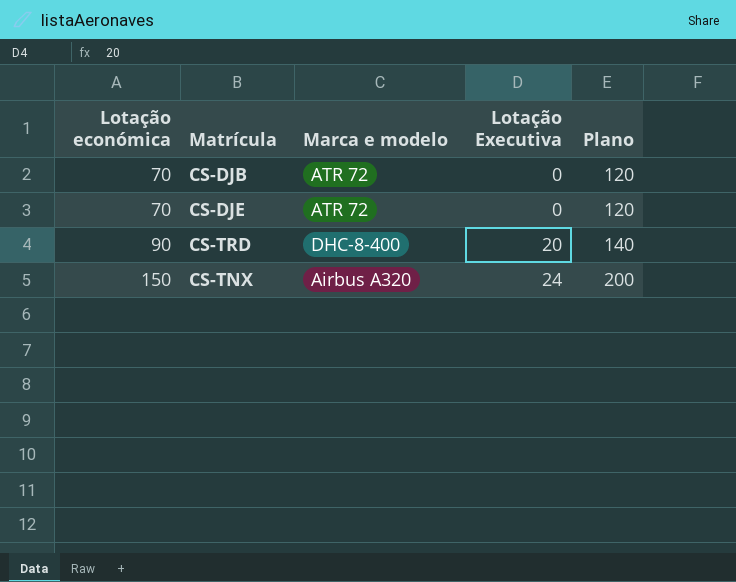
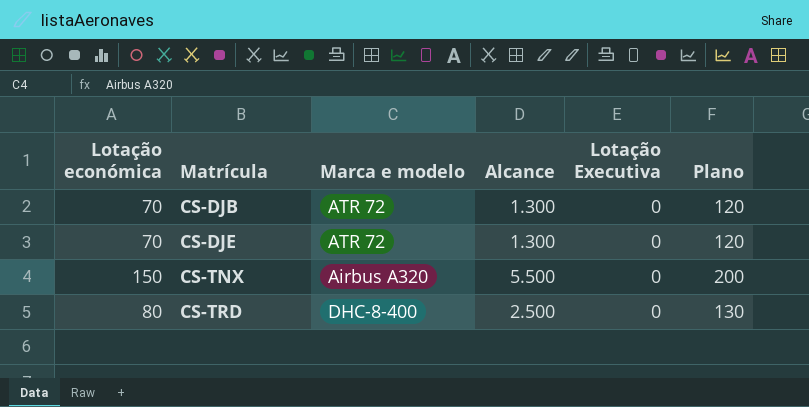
row order: Lotação económica ascending -> Matrícula ascending
column Alcance | position: none -> 4
CS-TNX | Lotação Executiva: 24 -> 0
CS-TRD | Lotação económica: 90 -> 80
CS-TRD | Lotação Executiva: 20 -> 0
CS-TRD | Plano: 140 -> 130

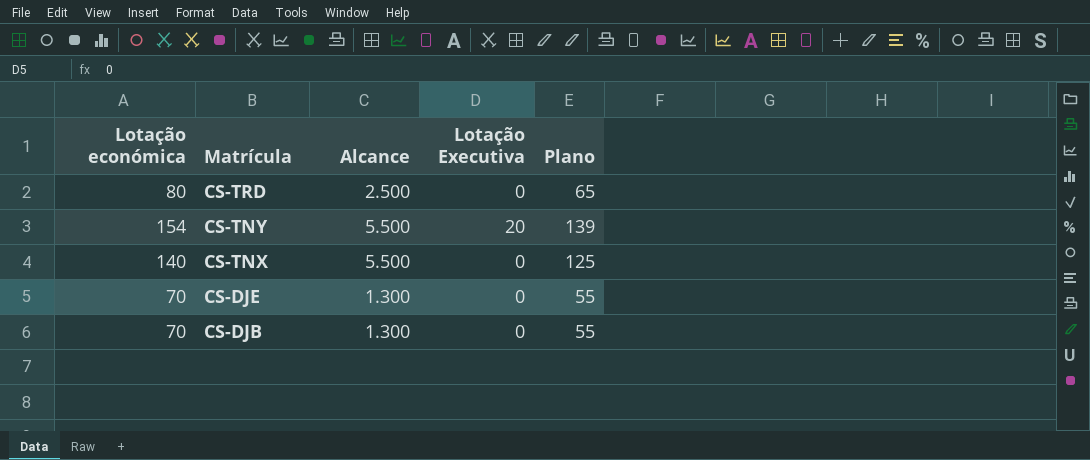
row order: Matrícula ascending -> Matrícula descending
column Marca e modelo | position: 3 -> none
column Plano | formula: [Lotação económica] + 50 -> [Lotação económica] - 15
row CS-TNY: none -> 154 | 5.500 | 20 | 139
CS-TNX | Lotação económica: 150 -> 140

